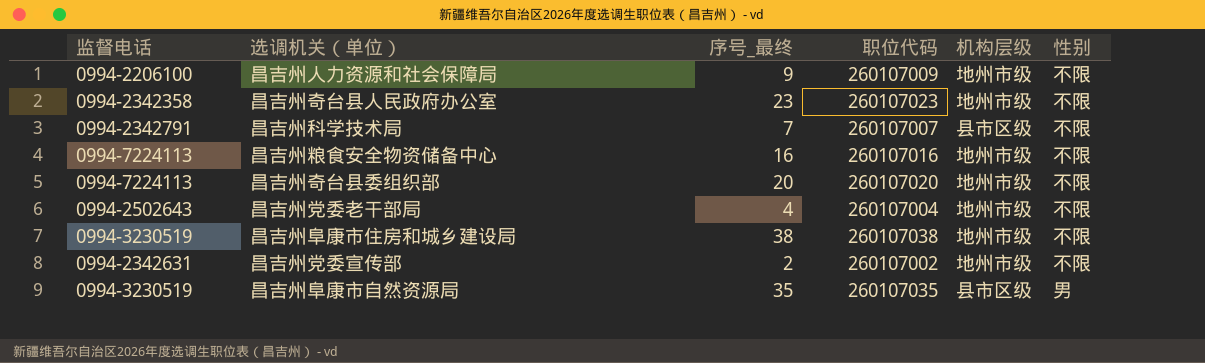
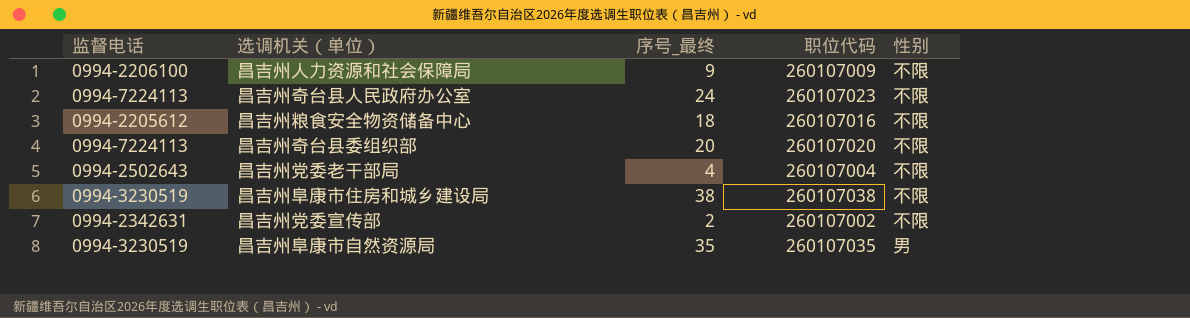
column 机构层级 | position: 5 -> none
row 昌吉州科学技术局: 0994-2342791 | 7 | 260107007 | 县市区级 | 不限 -> none
昌吉州奇台县人民政府办公室 | 监督电话: 0994-2342358 -> 0994-7224113
昌吉州奇台县人民政府办公室 | 序号_最终: 23 -> 24
昌吉州粮食安全物资储备中心 | 监督电话: 0994-7224113 -> 0994-2205612
昌吉州粮食安全物资储备中心 | 序号_最终: 16 -> 18

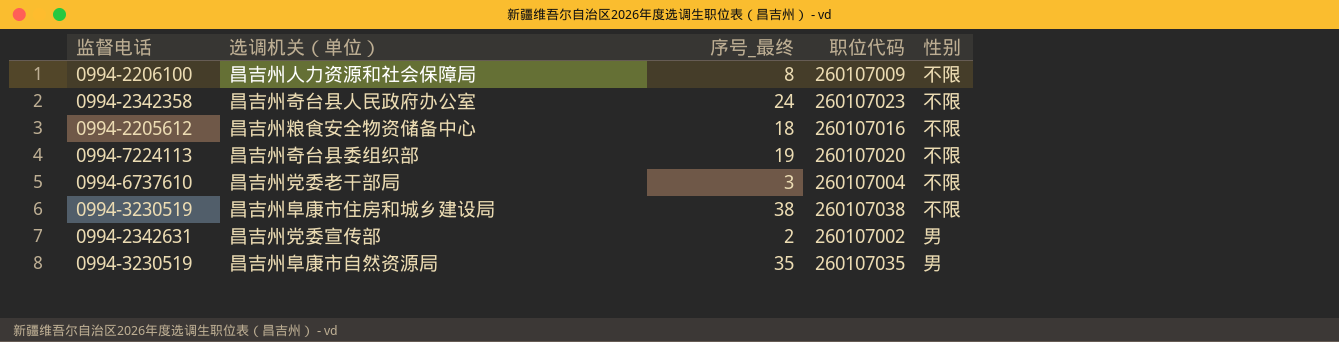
昌吉州人力资源和社会保障局 | 序号_最终: 9 -> 8
昌吉州奇台县人民政府办公室 | 监督电话: 0994-7224113 -> 0994-2342358
昌吉州奇台县委组织部 | 序号_最终: 20 -> 19
昌吉州党委老干部局 | 监督电话: 0994-2502643 -> 0994-6737610
昌吉州党委老干部局 | 序号_最终: 4 -> 3
昌吉州党委宣传部 | 性别: 不限 -> 男

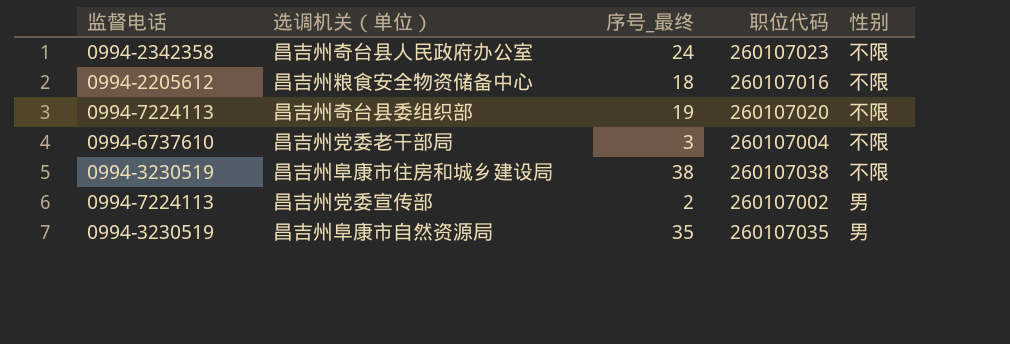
row 昌吉州人力资源和社会保障局: 0994-2206100 | 8 | 260107009 | 不限 -> none
昌吉州党委宣传部 | 监督电话: 0994-2342631 -> 0994-7224113

